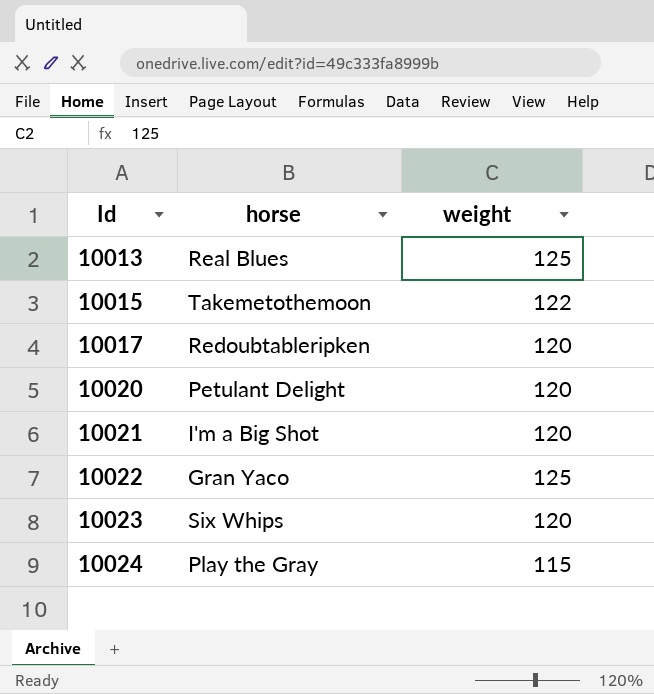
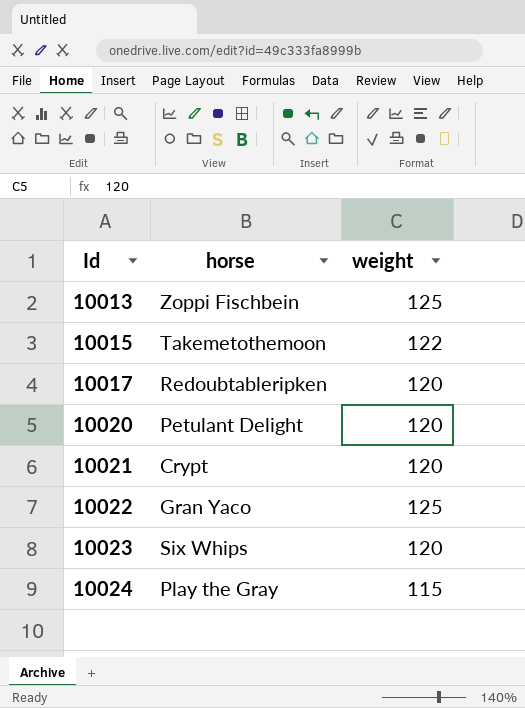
10013 | horse: Real Blues -> Zoppi Fischbein
10021 | horse: I'm a Big Shot -> Crypt

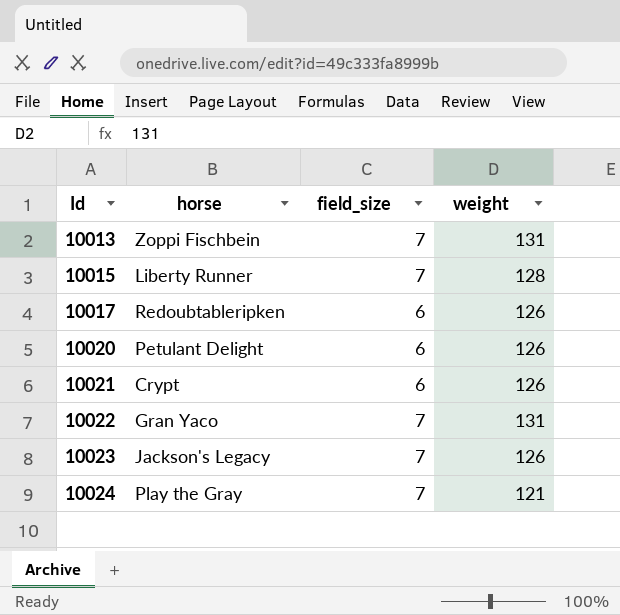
column field_size | position: none -> 3
10013 | weight: 125 -> 131
10015 | horse: Takemetothemoon -> Liberty Runner
10015 | weight: 122 -> 128
10017 | weight: 120 -> 126
10020 | weight: 120 -> 126
10021 | weight: 120 -> 126
10022 | weight: 125 -> 131
10023 | horse: Six Whips -> Jackson's Legacy
10023 | weight: 120 -> 126
10024 | weight: 115 -> 121

